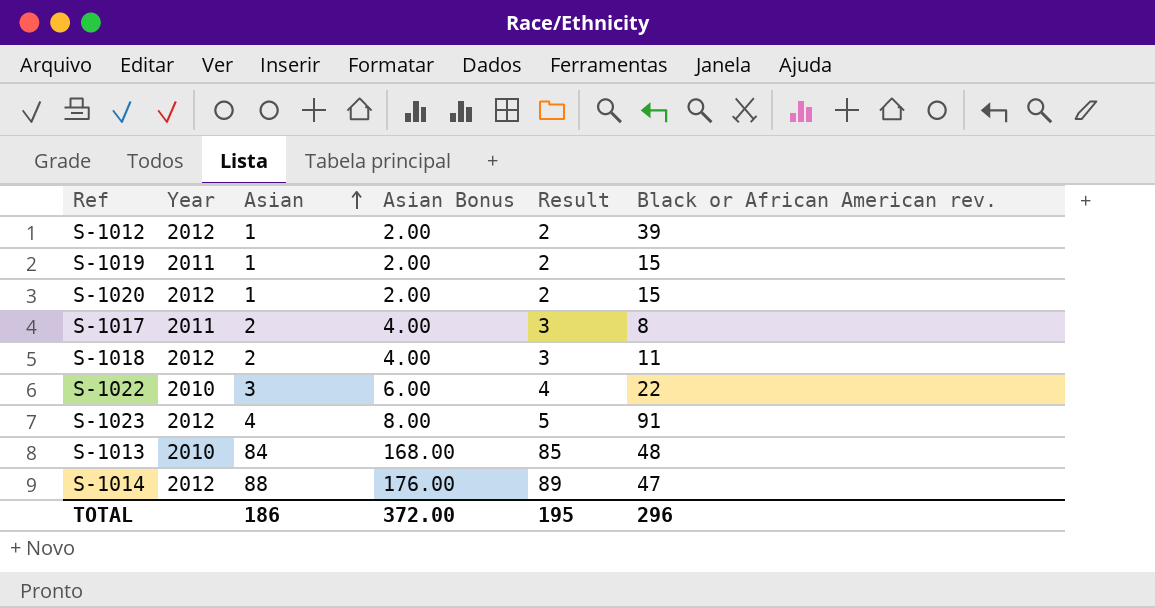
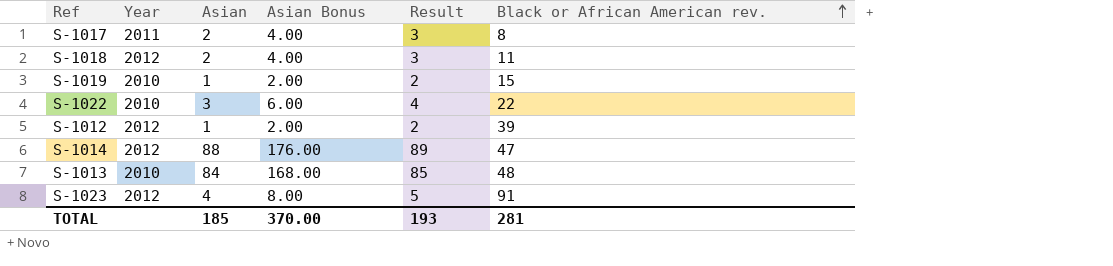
row order: Asian ascending -> Black or African American rev. ascending
row S-1020: 2012 | 1 | 2.00 | 2 | 15 -> none
S-1019 | Year: 2011 -> 2010
TOTAL | Asian: 186 -> 185
TOTAL | Asian Bonus: 372.00 -> 370.00
TOTAL | Result: 195 -> 193
TOTAL | Black or African American rev.: 296 -> 281

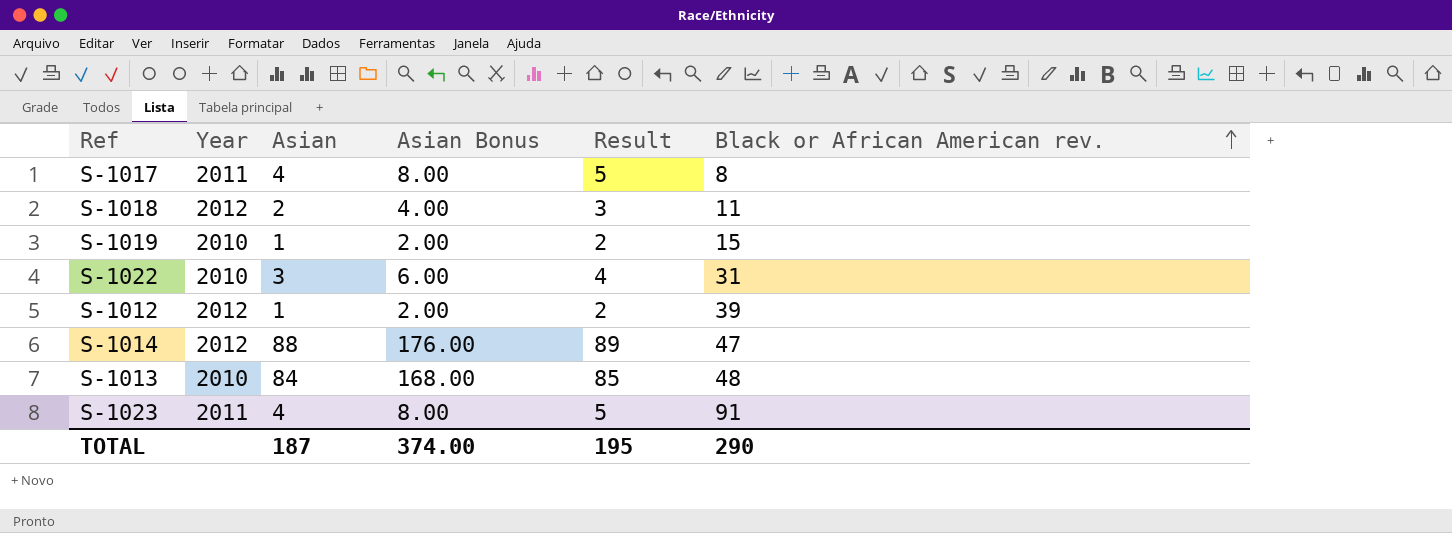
S-1017 | Asian: 2 -> 4
S-1017 | Asian Bonus: 4.00 -> 8.00
S-1017 | Result: 3 -> 5
S-1022 | Black or African American rev.: 22 -> 31
S-1023 | Year: 2012 -> 2011
TOTAL | Asian: 185 -> 187
TOTAL | Asian Bonus: 370.00 -> 374.00
TOTAL | Result: 193 -> 195
TOTAL | Black or African American rev.: 281 -> 290

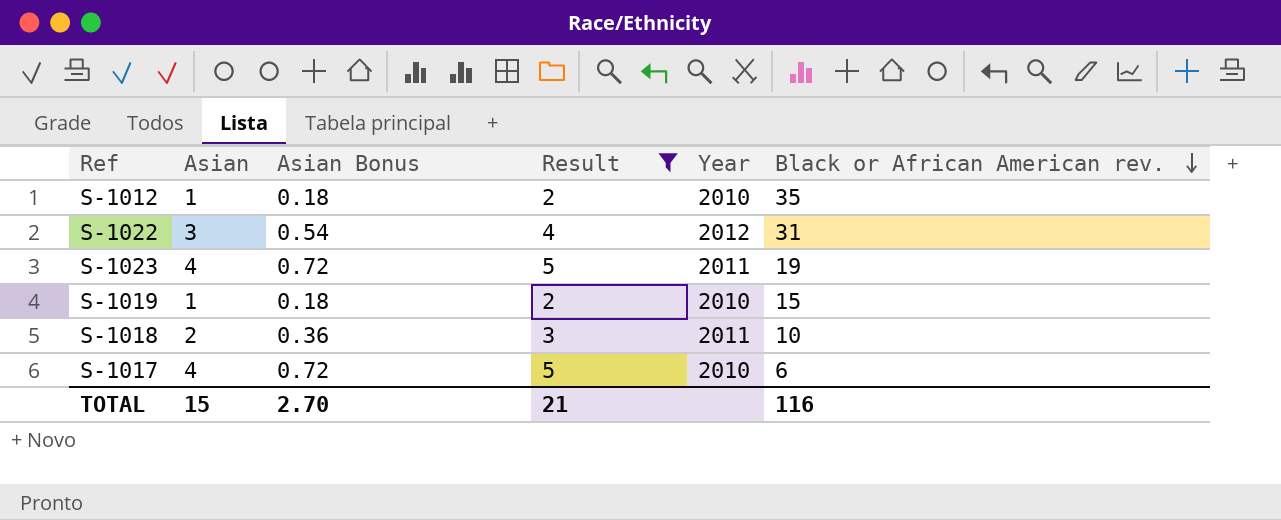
filter: none -> Result <= 5
row order: Black or African American rev. ascending -> Black or African American rev. descending
column Asian Bonus | formula: [Asian] * 2 -> [Asian] * 0.18
column Year | position: 2 -> 5
S-1012 | Year: 2012 -> 2010
S-1012 | Black or African American rev.: 39 -> 35
S-1022 | Year: 2010 -> 2012
S-1023 | Black or African American rev.: 91 -> 19
S-1018 | Year: 2012 -> 2011
S-1018 | Black or African American rev.: 11 -> 10
S-1017 | Year: 2011 -> 2010
S-1017 | Black or African American rev.: 8 -> 6
TOTAL | Asian: 187 -> 15
TOTAL | Asian Bonus: 374.00 -> 2.70
TOTAL | Result: 195 -> 21
TOTAL | Black or African American rev.: 290 -> 116

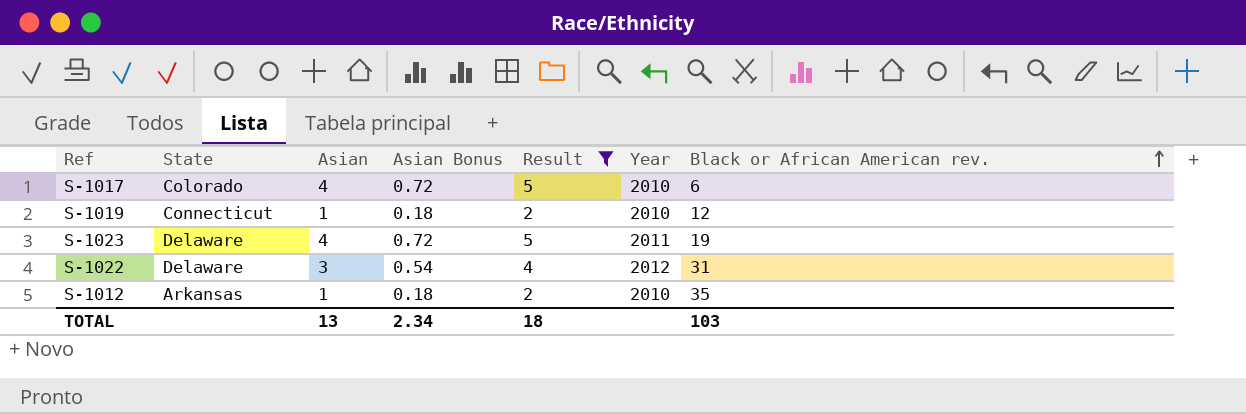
row order: Black or African American rev. descending -> Black or African American rev. ascending
column State | position: none -> 2
row S-1018: 2 | 0.36 | 3 | 2011 | 10 -> none
S-1019 | Black or African American rev.: 15 -> 12
TOTAL | Asian: 15 -> 13
TOTAL | Asian Bonus: 2.70 -> 2.34
TOTAL | Result: 21 -> 18
TOTAL | Black or African American rev.: 116 -> 103

